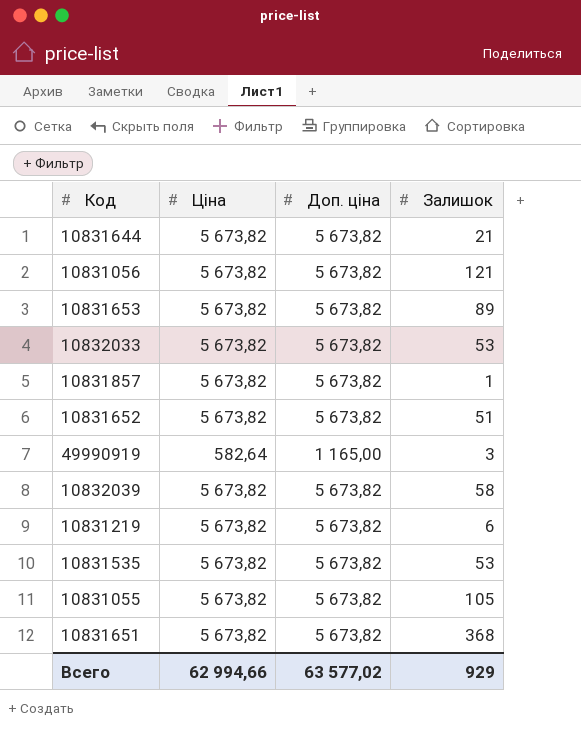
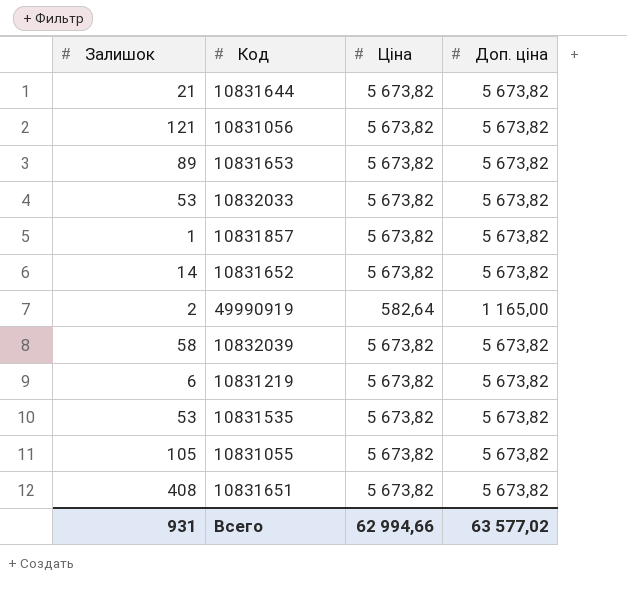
column Залишок | position: 4 -> 1
10831652 | Залишок: 51 -> 14
49990919 | Залишок: 3 -> 2
10831651 | Залишок: 368 -> 408
Всего | Залишок: 929 -> 931

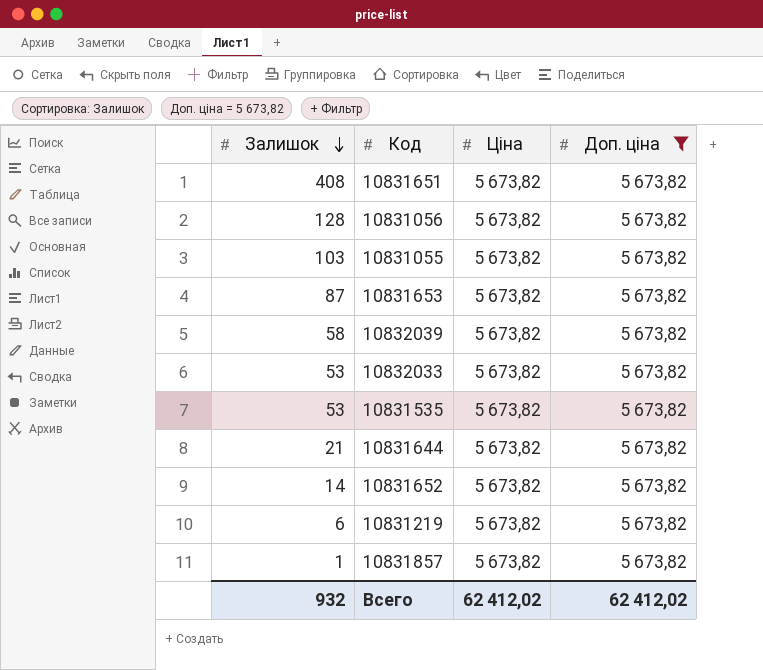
filter: none -> Доп. ціна = 5 673,82
row order: none -> Залишок descending
10831056 | Залишок: 121 -> 128
10831055 | Залишок: 105 -> 103
10831653 | Залишок: 89 -> 87
Всего | Залишок: 931 -> 932
Всего | Ціна: 62 994,66 -> 62 412,02
Всего | Доп. ціна: 63 577,02 -> 62 412,02

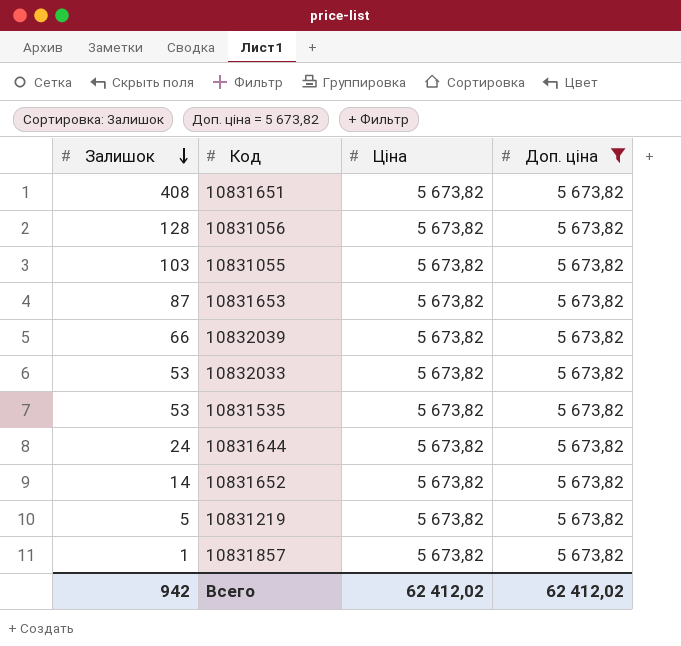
10832039 | Залишок: 58 -> 66
10831644 | Залишок: 21 -> 24
10831219 | Залишок: 6 -> 5
Всего | Залишок: 932 -> 942

